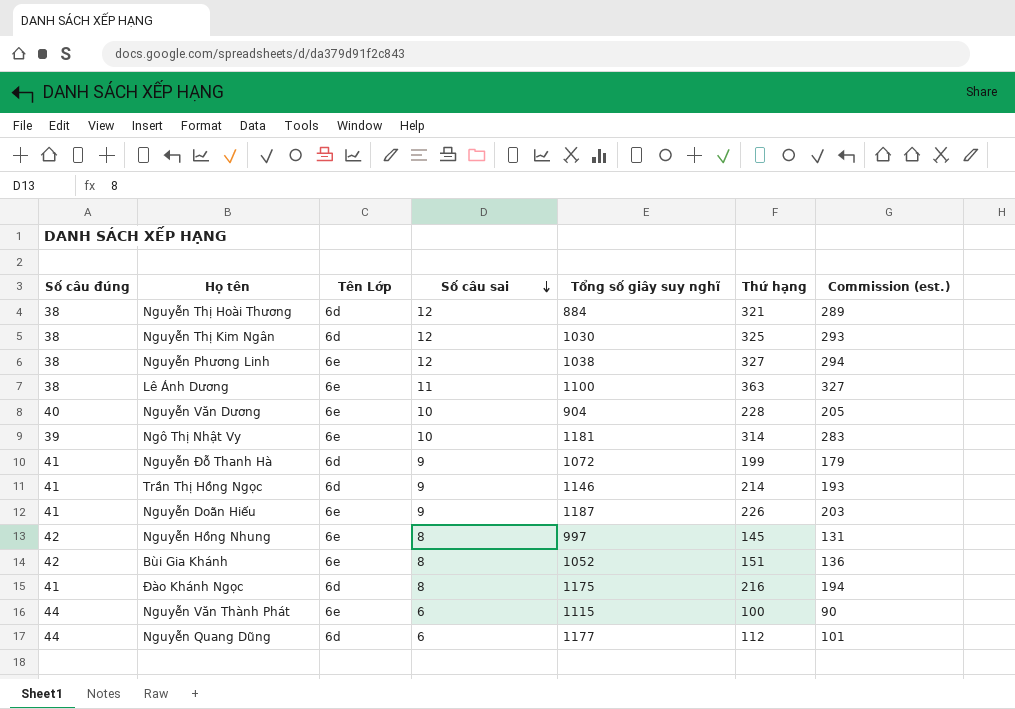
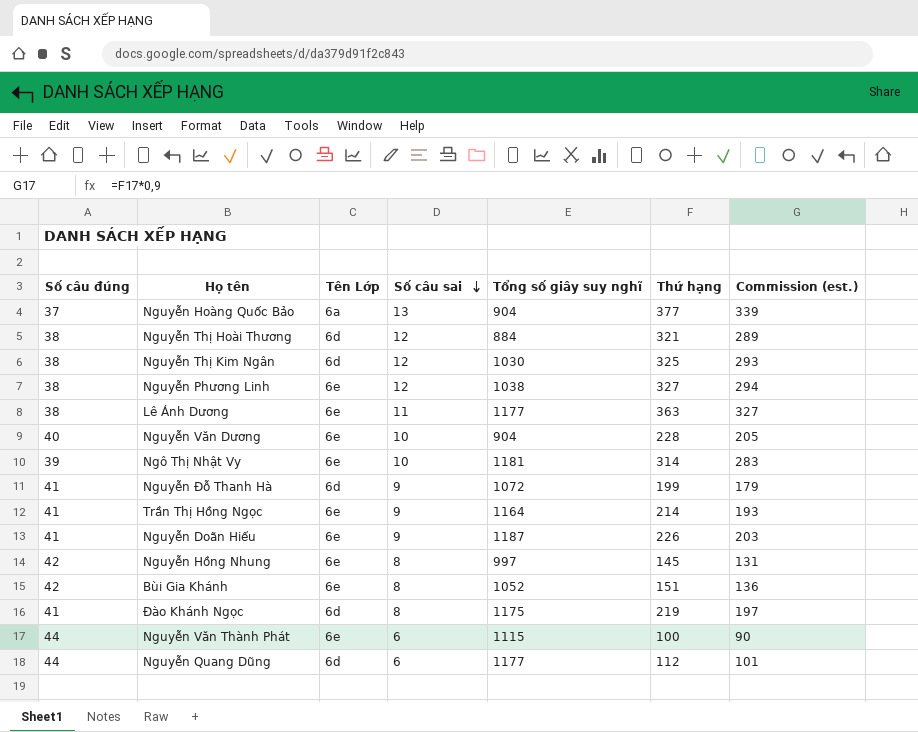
row Nguyễn Hoàng Quốc Bảo: none -> 37 | 6a | 13 | 904 | 377 | 339
Lê Ánh Dương | Tổng số giây suy nghĩ: 1100 -> 1177
Trần Thị Hồng Ngọc | Tên Lớp: 6d -> 6e
Trần Thị Hồng Ngọc | Tổng số giây suy nghĩ: 1146 -> 1164
Đào Khánh Ngọc | Thứ hạng: 216 -> 219
Đào Khánh Ngọc | Commission (est.): 194 -> 197

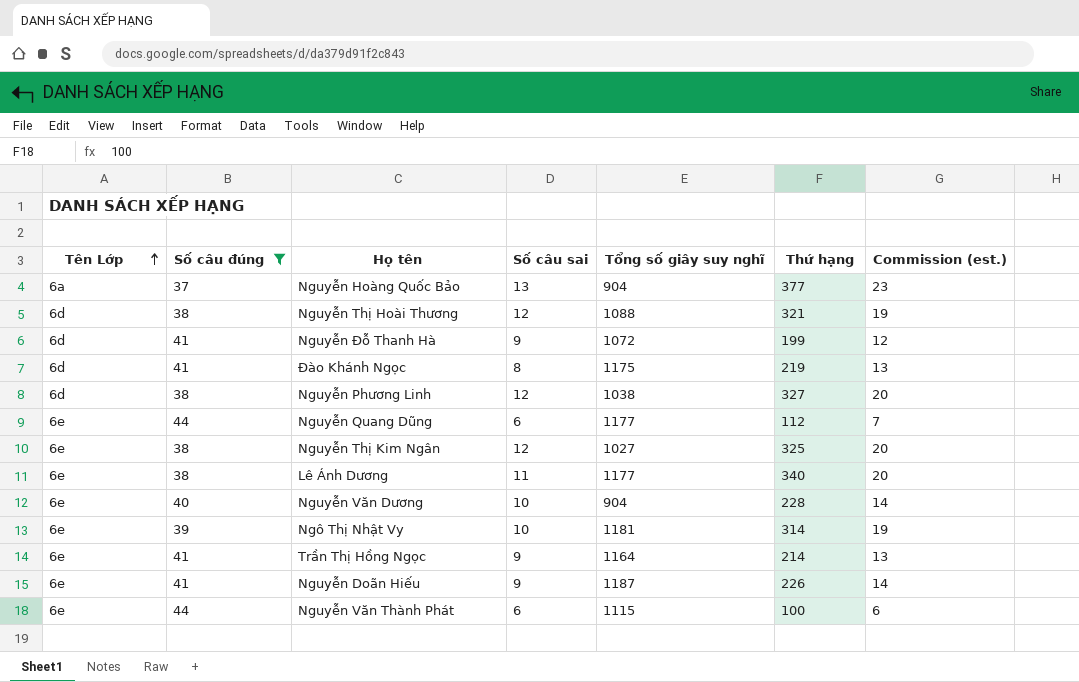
filter: none -> Số câu đúng != 42
row order: Số câu sai descending -> Tên Lớp ascending
column Tên Lớp | position: 3 -> 1
column Commission (est.) | formula: [Thứ hạng] * 0,9 -> [Thứ hạng] * 0,06
Nguyễn Thị Hoài Thương | Tổng số giây suy nghĩ: 884 -> 1088
Nguyễn Phương Linh | Tên Lớp: 6e -> 6d
Nguyễn Quang Dũng | Tên Lớp: 6d -> 6e
Nguyễn Thị Kim Ngân | Tên Lớp: 6d -> 6e
Nguyễn Thị Kim Ngân | Tổng số giây suy nghĩ: 1030 -> 1027
Lê Ánh Dương | Thứ hạng: 363 -> 340

